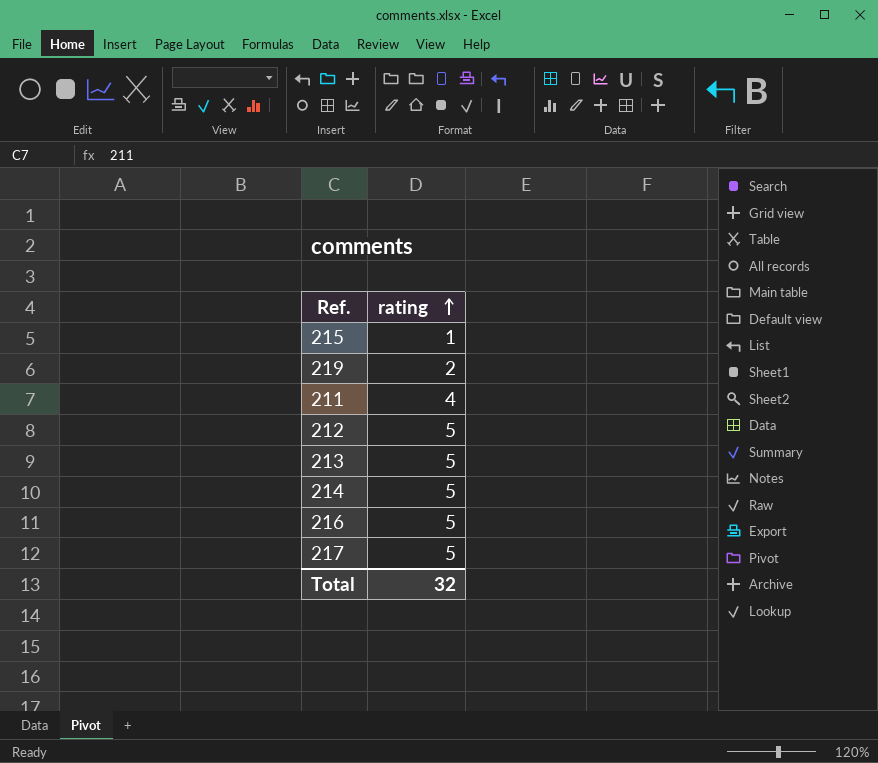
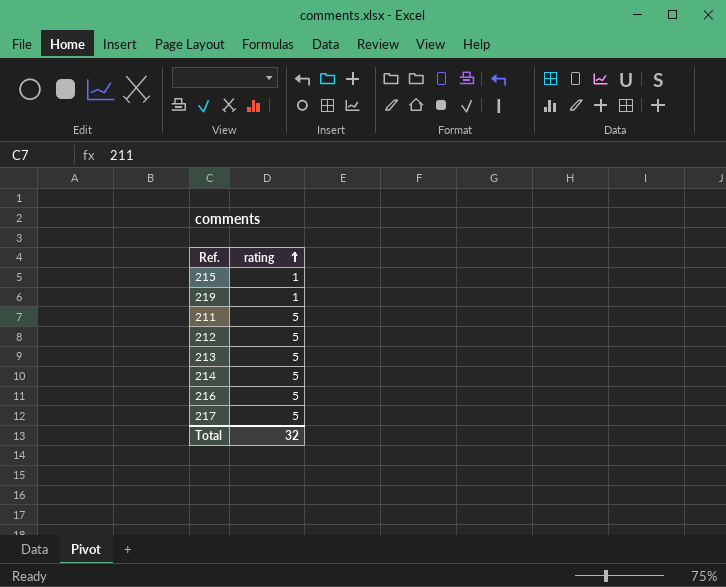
219 | rating: 2 -> 1
211 | rating: 4 -> 5

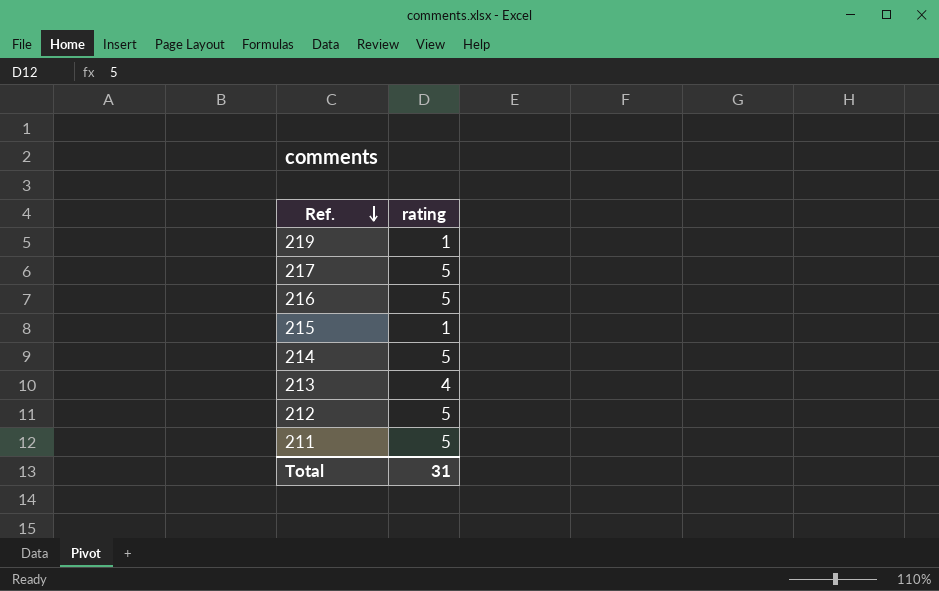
row order: rating ascending -> Ref. descending
213 | rating: 5 -> 4
Total | rating: 32 -> 31

